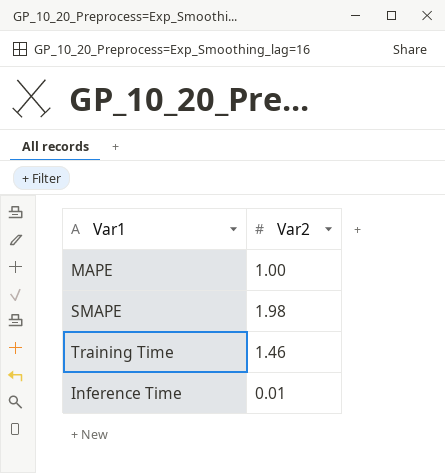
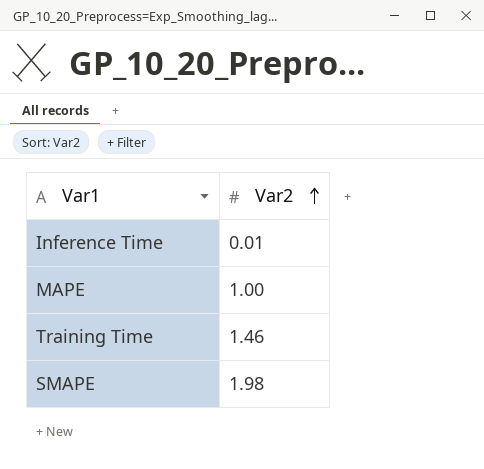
row order: none -> Var2 ascending

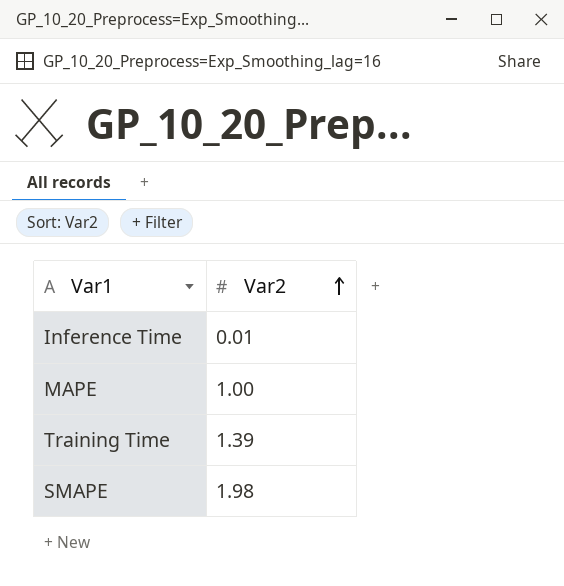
Training Time | Var2: 1.46 -> 1.39

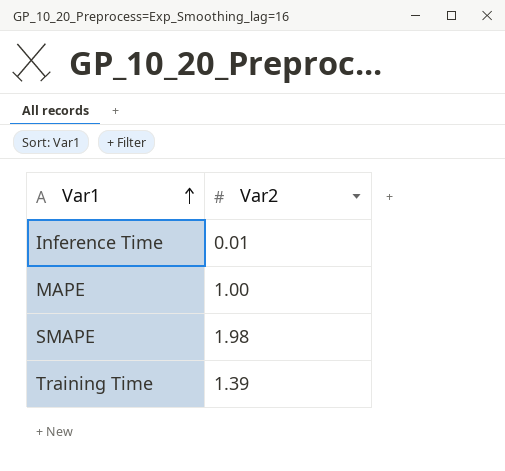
row order: Var2 ascending -> Var1 ascending

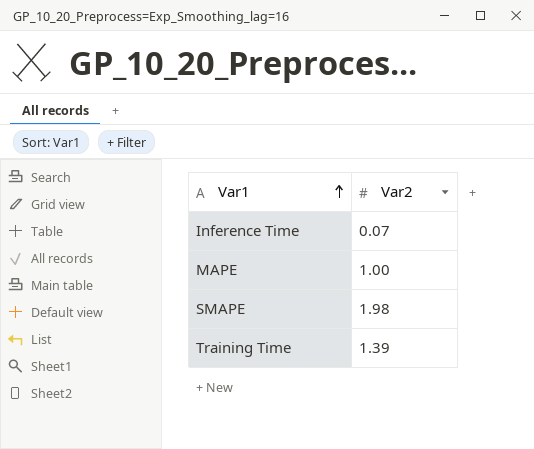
Inference Time | Var2: 0.01 -> 0.07

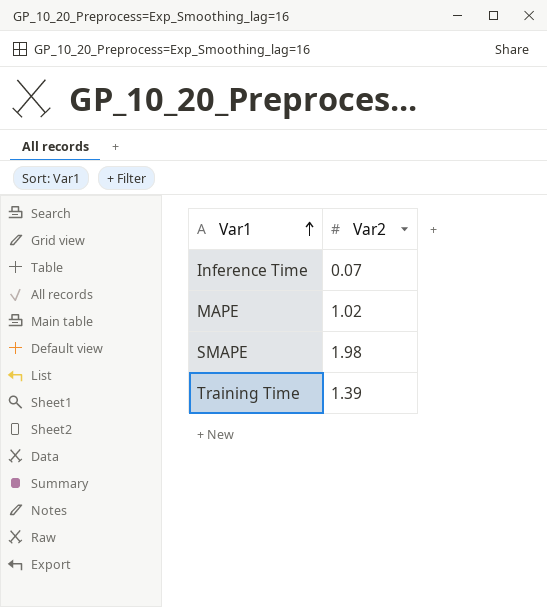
MAPE | Var2: 1.00 -> 1.02

